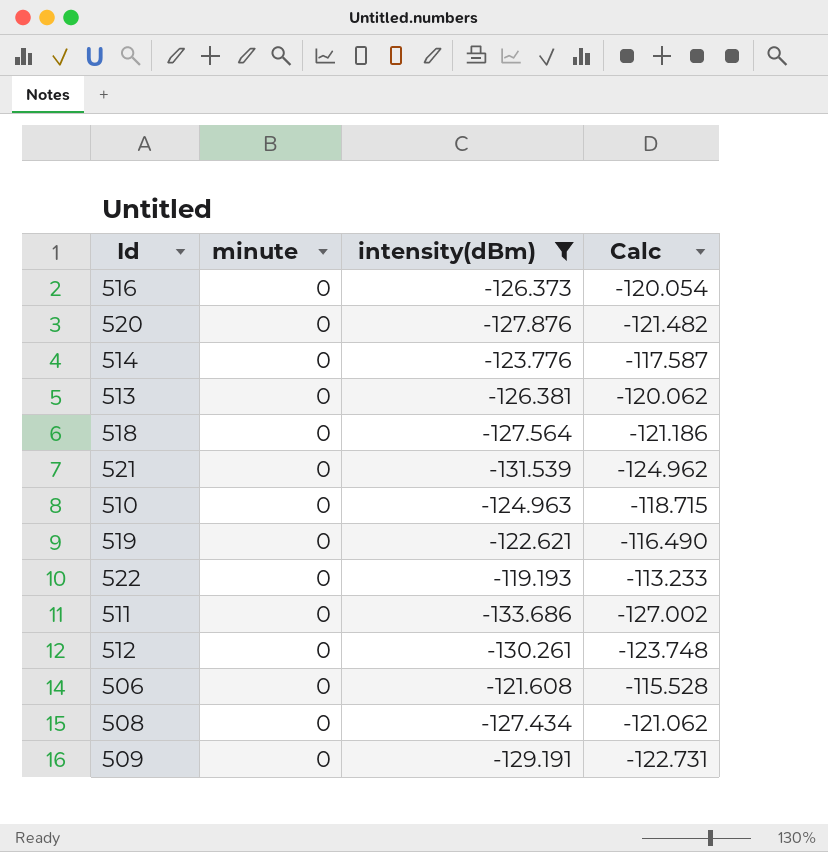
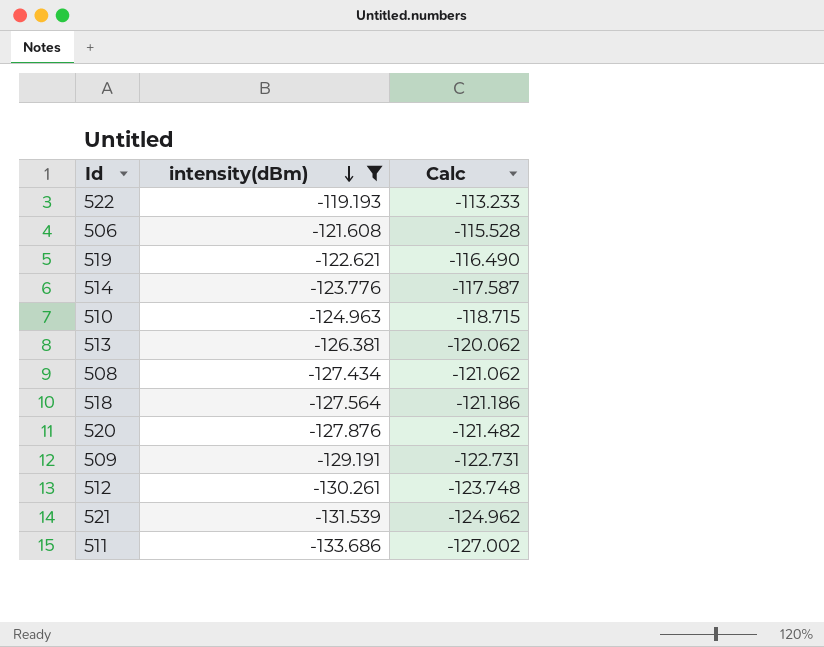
row order: none -> intensity(dBm) descending
column minute | position: 2 -> none
row 516: 0 | -126.373 | -120.054 -> none

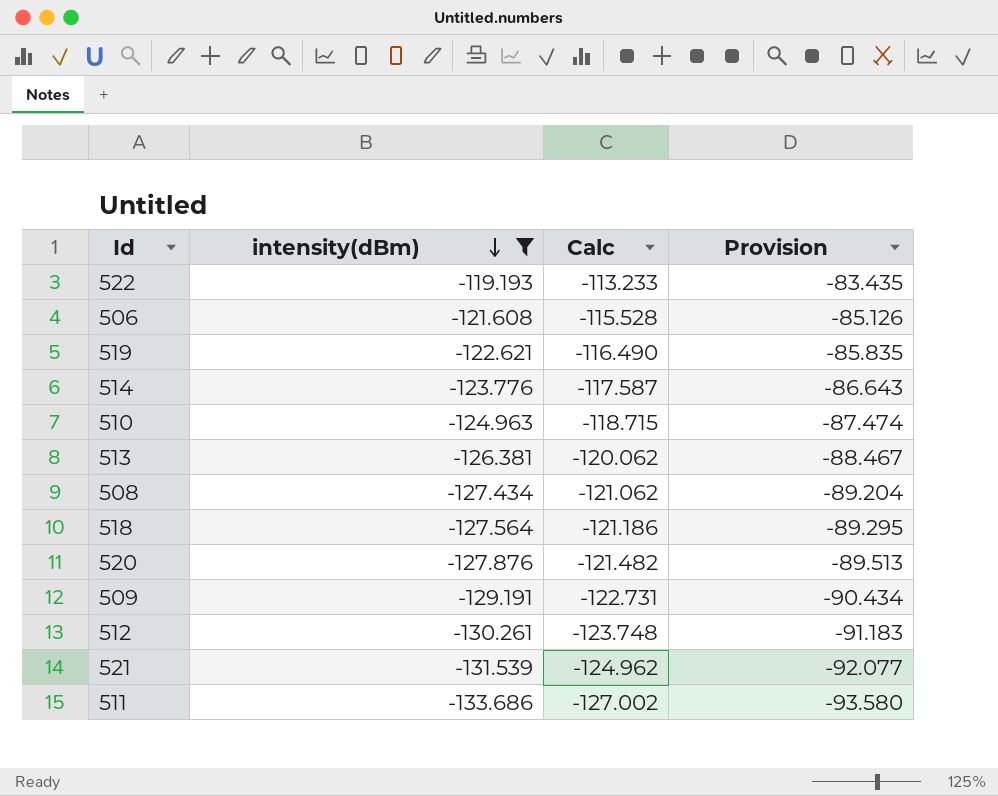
column Provision | formula: none -> [intensity(dBm)] * 0.7

